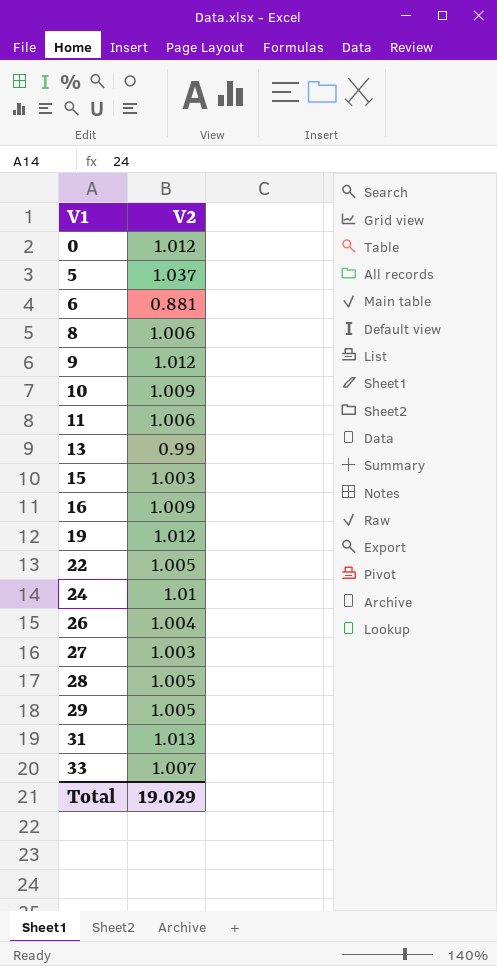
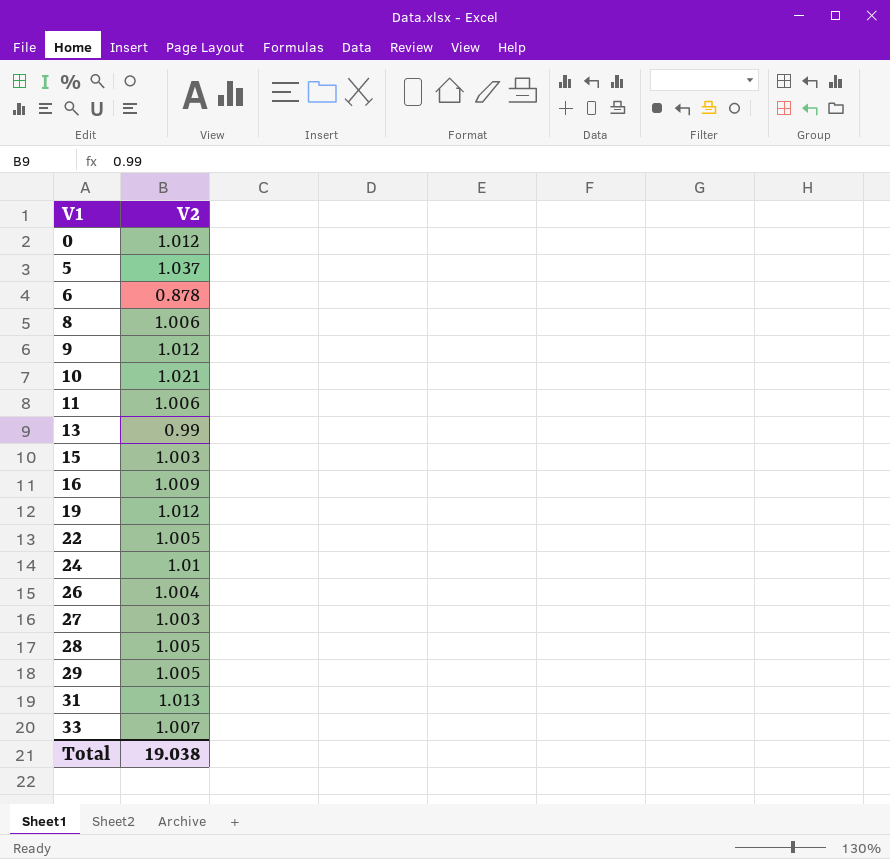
6 | V2: 0.881 -> 0.878
10 | V2: 1.009 -> 1.021
Total | V2: 19.029 -> 19.038

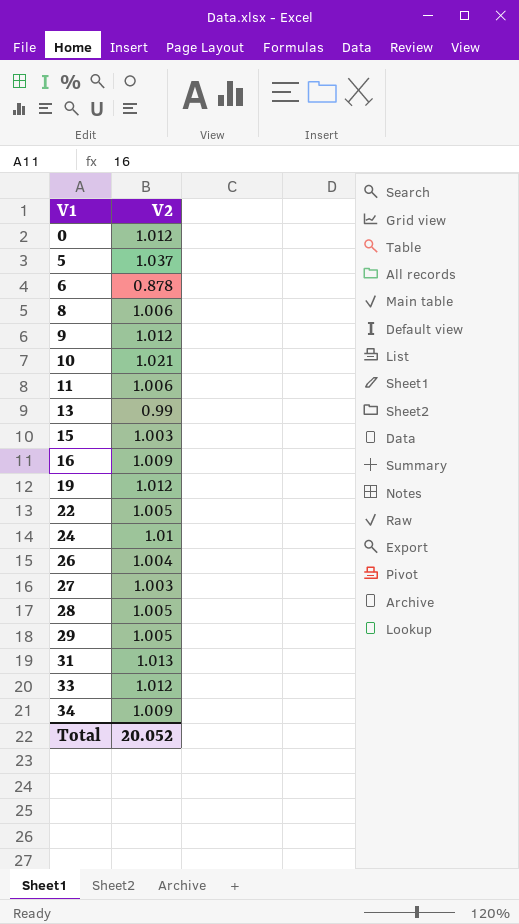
33 | V2: 1.007 -> 1.012
row 34: none -> 1.009
Total | V2: 19.038 -> 20.052

